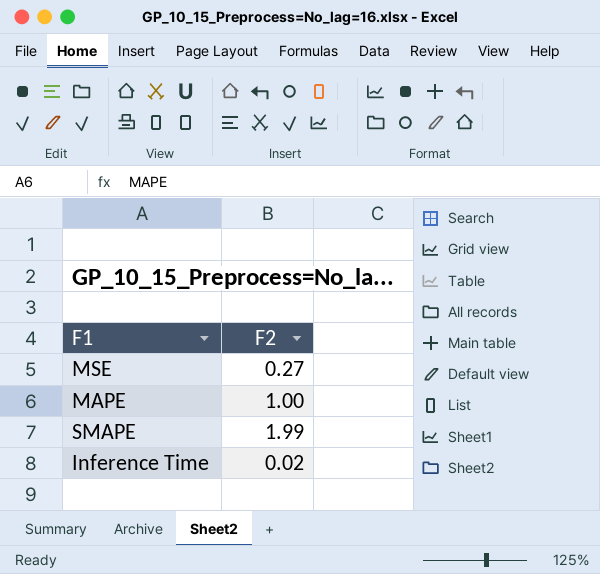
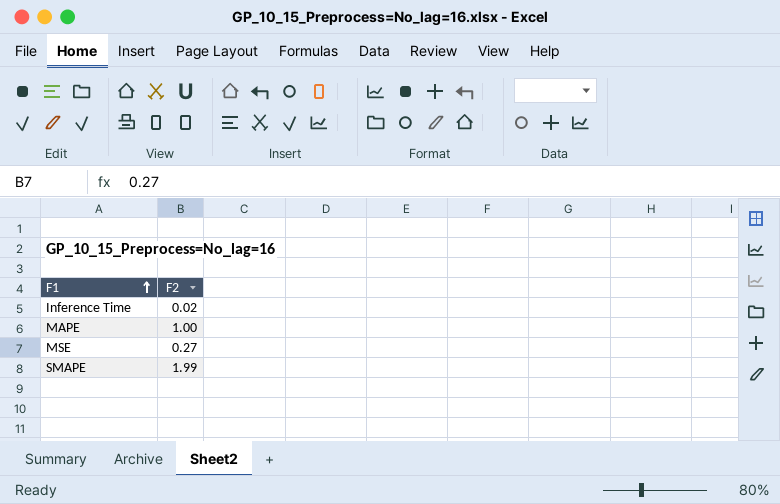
row order: none -> F1 ascending

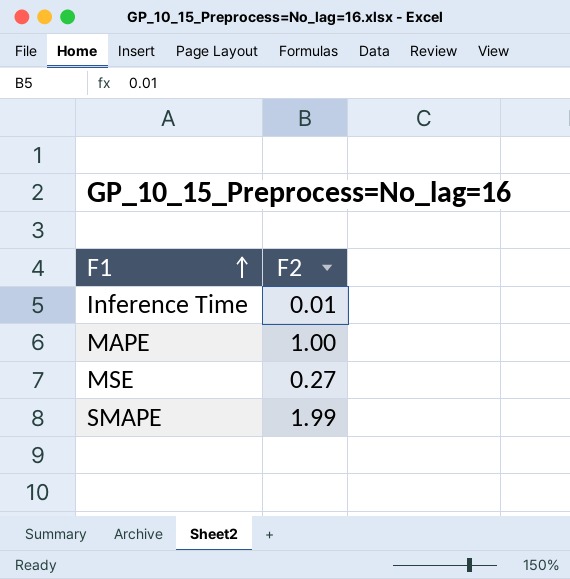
Inference Time | F2: 0.02 -> 0.01

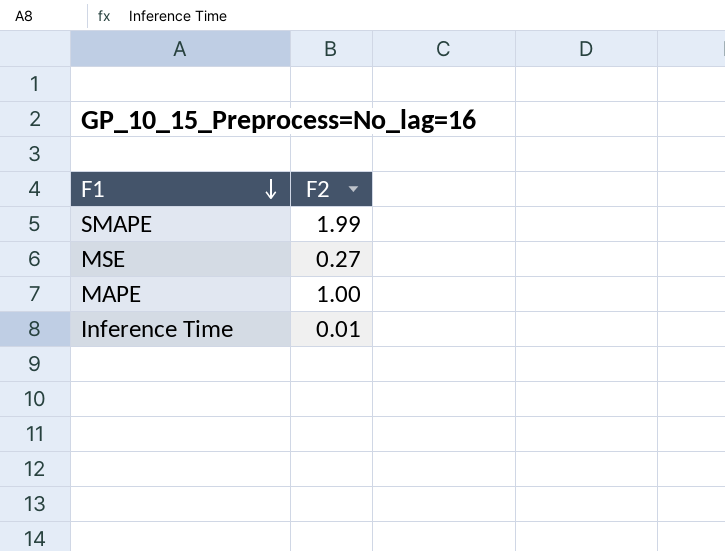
row order: F1 ascending -> F1 descending

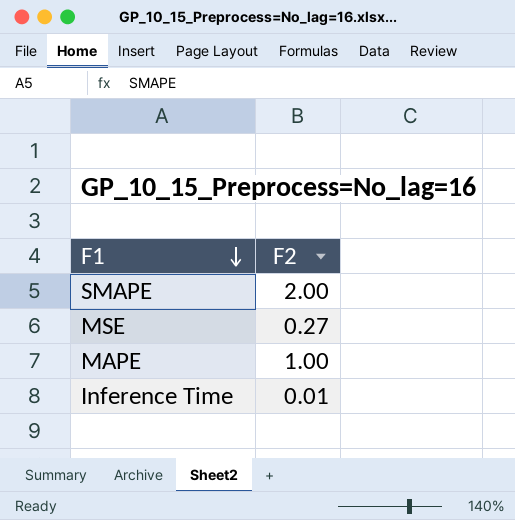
SMAPE | F2: 1.99 -> 2.00

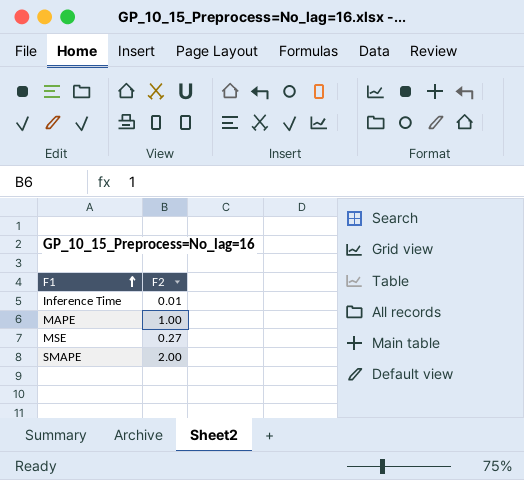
row order: F1 descending -> F1 ascending

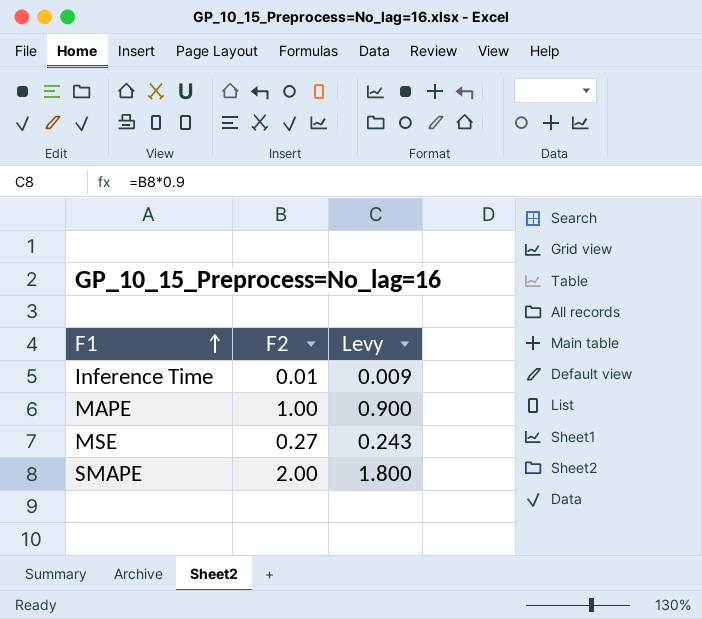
column Levy | formula: none -> [F2] * 0.9

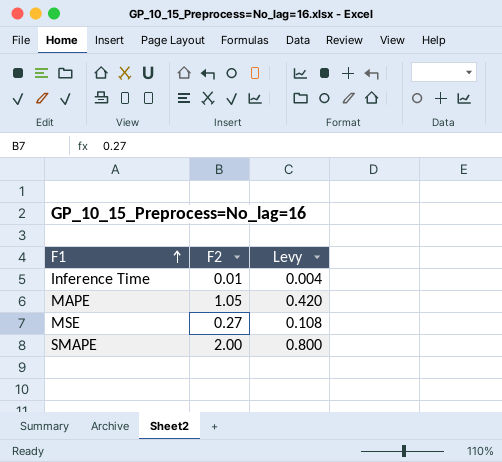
column Levy | formula: [F2] * 0.9 -> [F2] * 0.4
MAPE | F2: 1.00 -> 1.05

